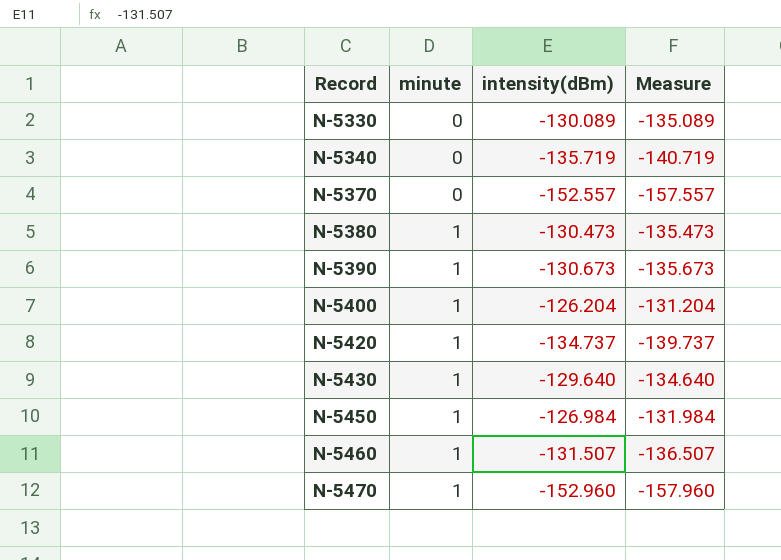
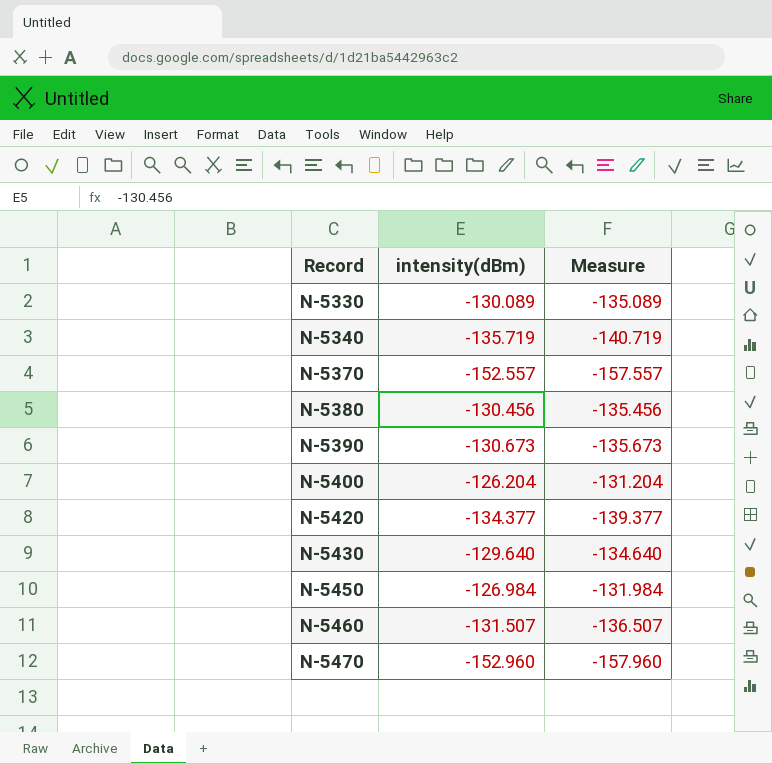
column minute | position: 2 -> none
N-5380 | intensity(dBm): -130.473 -> -130.456
N-5380 | Measure: -135.473 -> -135.456
N-5420 | intensity(dBm): -134.737 -> -134.377
N-5420 | Measure: -139.737 -> -139.377

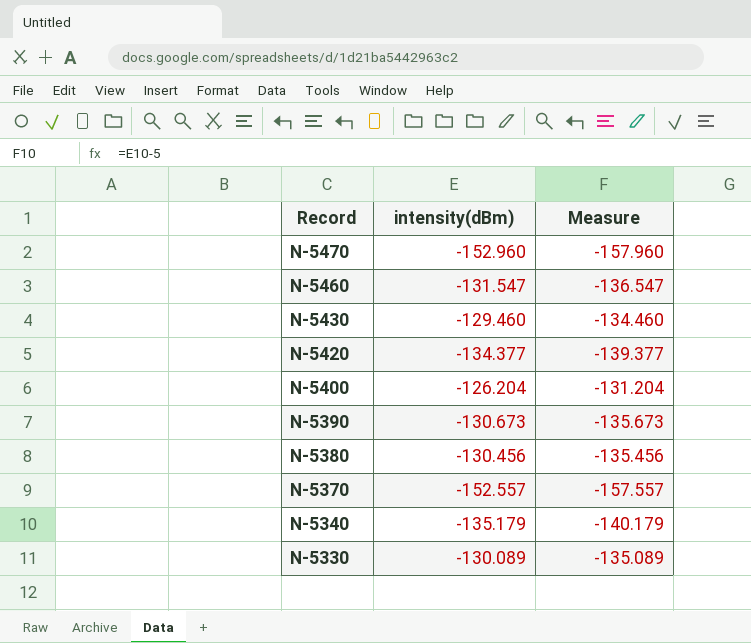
row order: Record ascending -> Record descending
row N-5450: -126.984 | -131.984 -> none
N-5460 | intensity(dBm): -131.507 -> -131.547
N-5460 | Measure: -136.507 -> -136.547
N-5430 | intensity(dBm): -129.640 -> -129.460
N-5430 | Measure: -134.640 -> -134.460
N-5340 | intensity(dBm): -135.719 -> -135.179
N-5340 | Measure: -140.719 -> -140.179

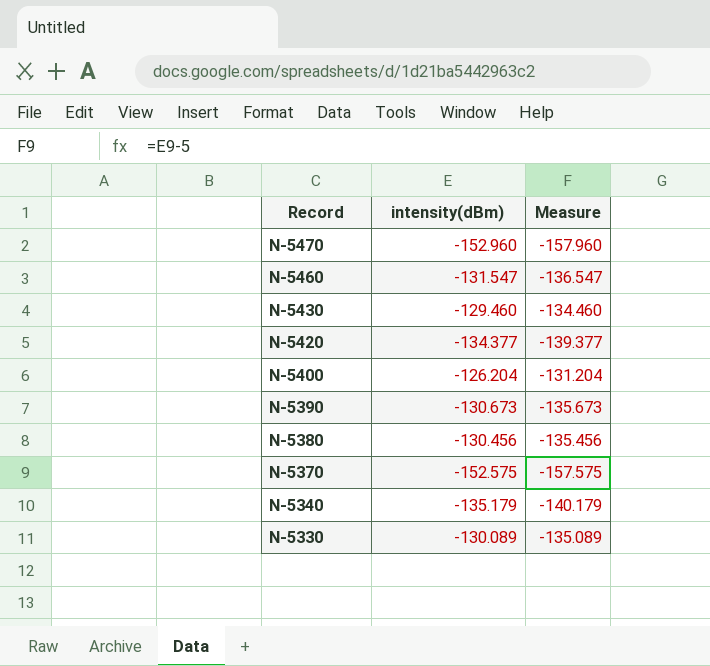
N-5370 | intensity(dBm): -152.557 -> -152.575
N-5370 | Measure: -157.557 -> -157.575

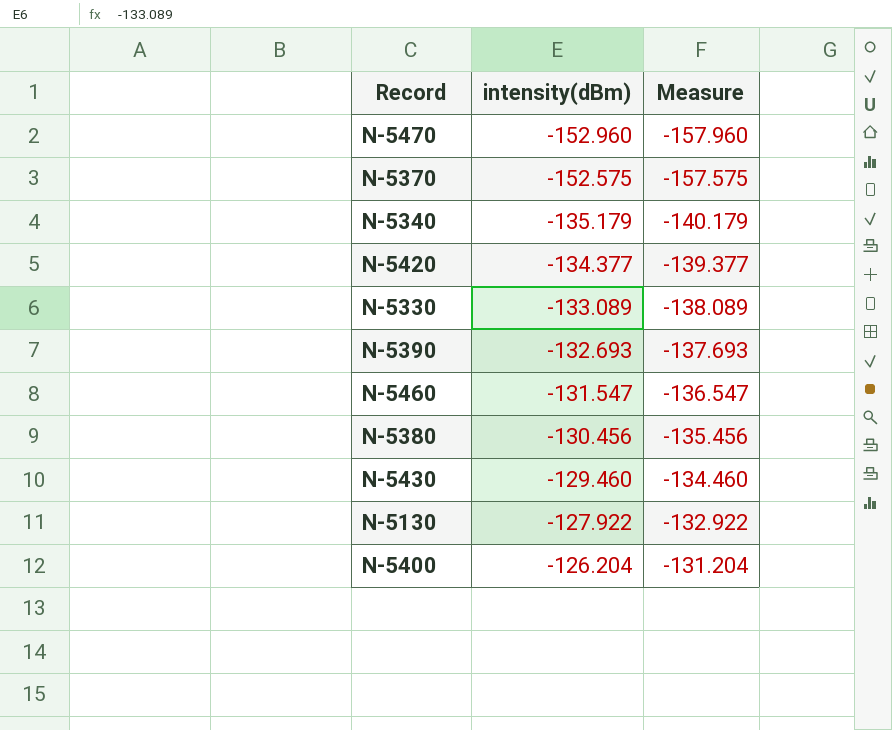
row order: Record descending -> intensity(dBm) ascending
N-5330 | intensity(dBm): -130.089 -> -133.089
N-5330 | Measure: -135.089 -> -138.089
N-5390 | intensity(dBm): -130.673 -> -132.693
N-5390 | Measure: -135.673 -> -137.693
row N-5130: none -> -127.922 | -132.922

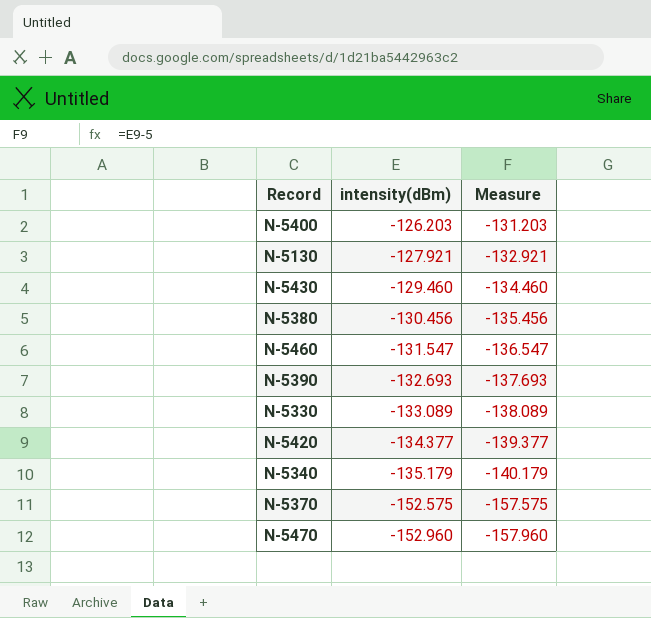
row order: intensity(dBm) ascending -> intensity(dBm) descending
N-5400 | intensity(dBm): -126.204 -> -126.203
N-5400 | Measure: -131.204 -> -131.203
N-5130 | intensity(dBm): -127.922 -> -127.921
N-5130 | Measure: -132.922 -> -132.921

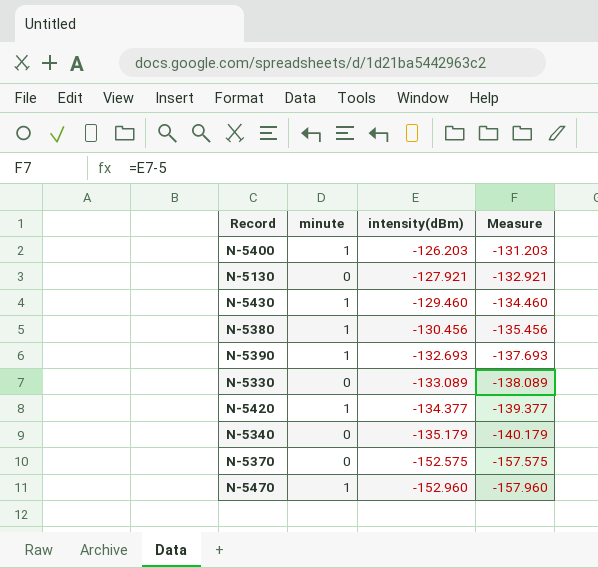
column minute | position: none -> 2
row N-5460: -131.547 | -136.547 -> none

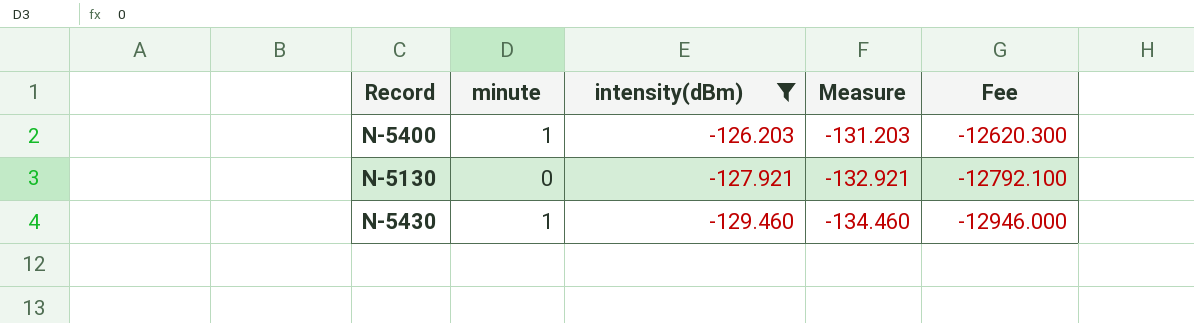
filter: none -> intensity(dBm) >= -129.460
column Fee | formula: none -> [intensity(dBm)] * 100

